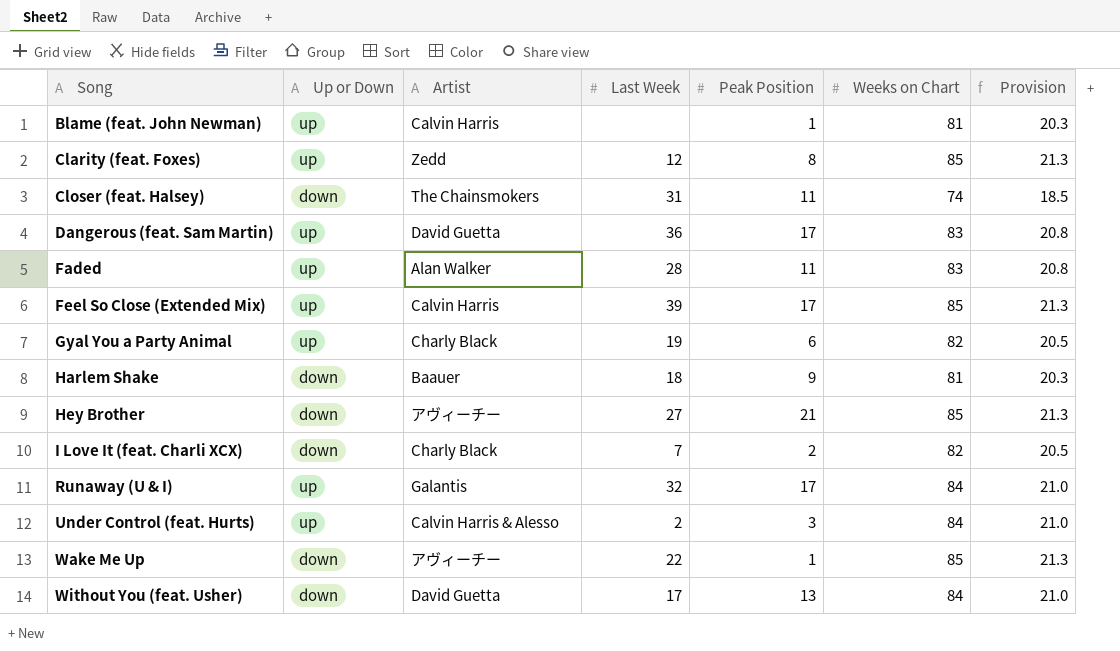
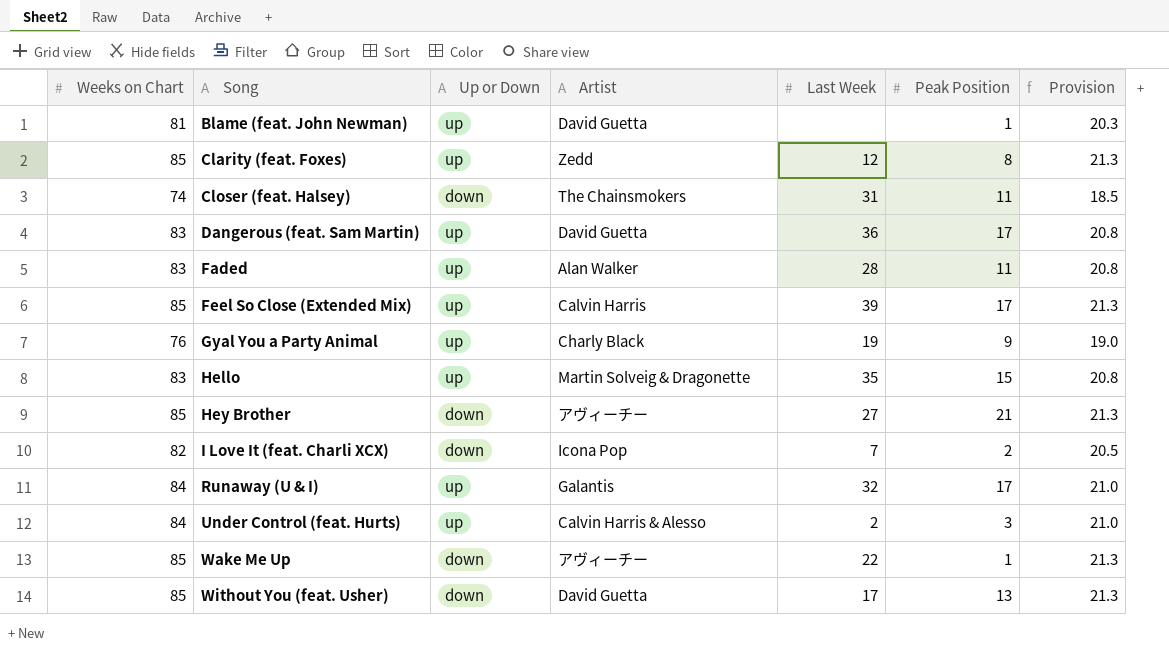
column Weeks on Chart | position: 6 -> 1
row Harlem Shake: down | Baauer | 18 | 9 | 81 | 20.3 -> none
Blame (feat. John Newman) | Artist: Calvin Harris -> David Guetta
Gyal You a Party Animal | Weeks on Chart: 82 -> 76
Gyal You a Party Animal | Peak Position: 6 -> 9
Gyal You a Party Animal | Provision: 20.5 -> 19.0
row Hello: none -> 83 | up | Martin Solveig & Dragonette | 35 | 15 | 20.8
I Love It (feat. Charli XCX) | Artist: Charly Black -> Icona Pop
Without You (feat. Usher) | Weeks on Chart: 84 -> 85
Without You (feat. Usher) | Provision: 21.0 -> 21.3

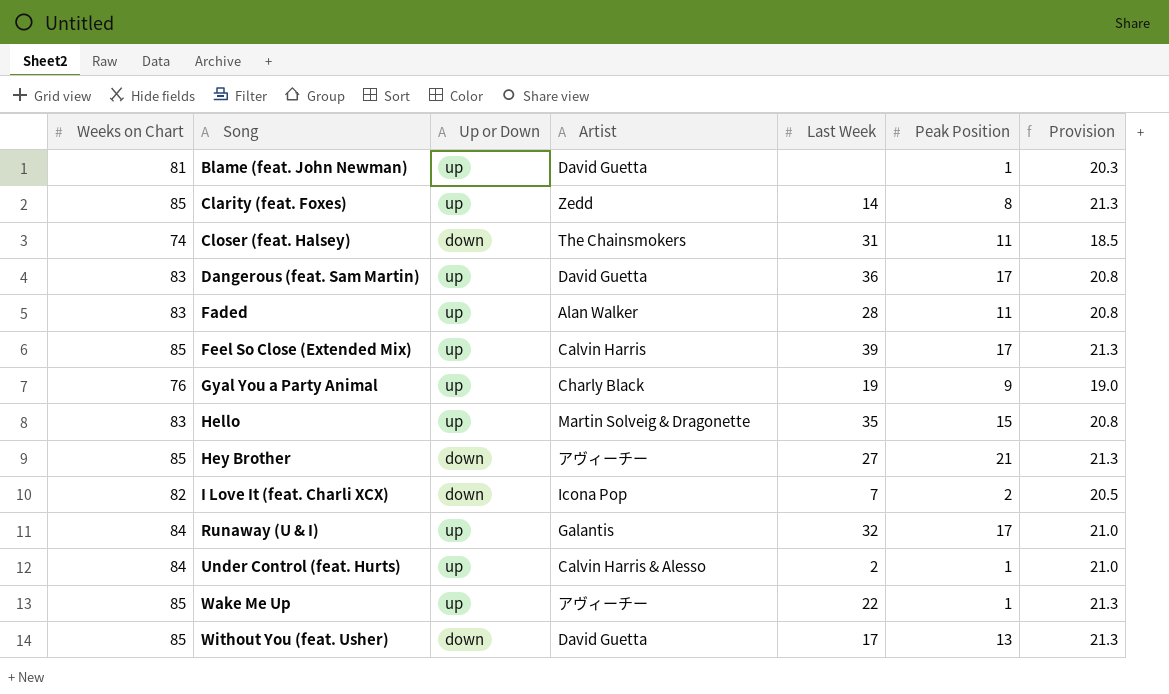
Clarity (feat. Foxes) | Last Week: 12 -> 14
Under Control (feat. Hurts) | Peak Position: 3 -> 1
Wake Me Up | Up or Down: down -> up

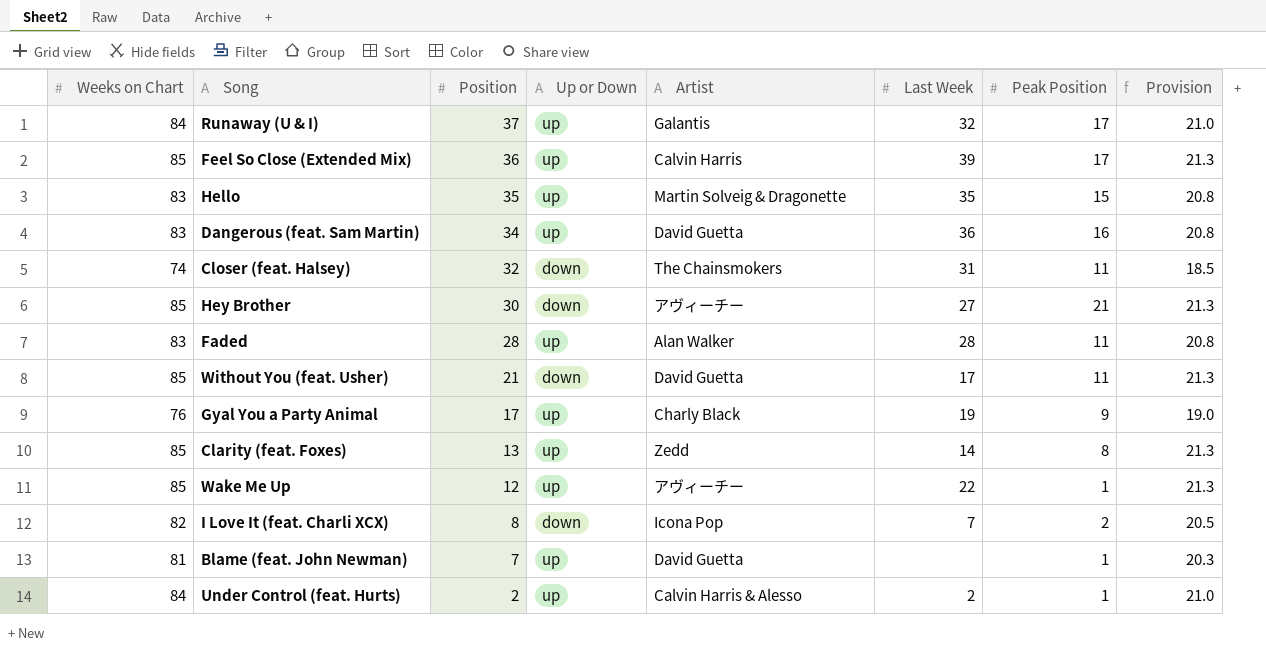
row order: Song ascending -> Position descending
column Position | position: none -> 3
Dangerous (feat. Sam Martin) | Peak Position: 17 -> 16
Without You (feat. Usher) | Peak Position: 13 -> 11

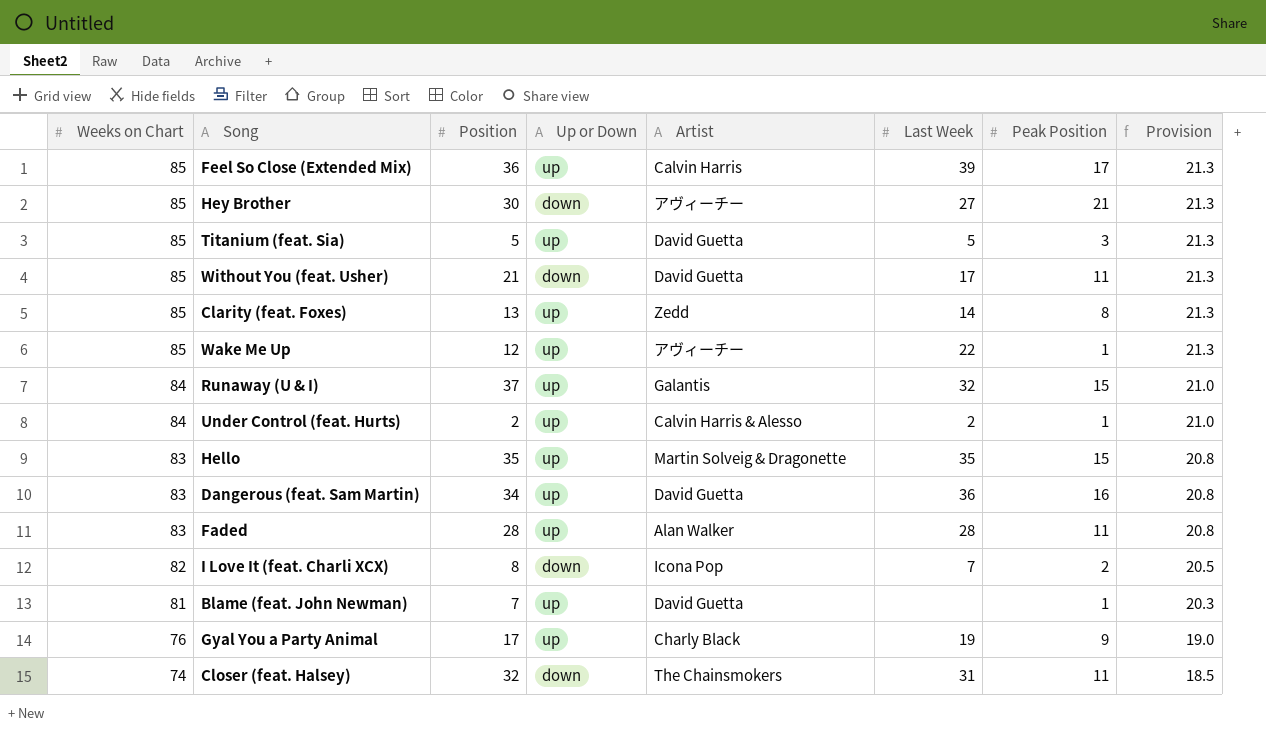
row order: Position descending -> Weeks on Chart descending
row Titanium (feat. Sia): none -> 85 | 5 | up | David Guetta | 5 | 3 | 21.3
Runaway (U & I) | Peak Position: 17 -> 15

